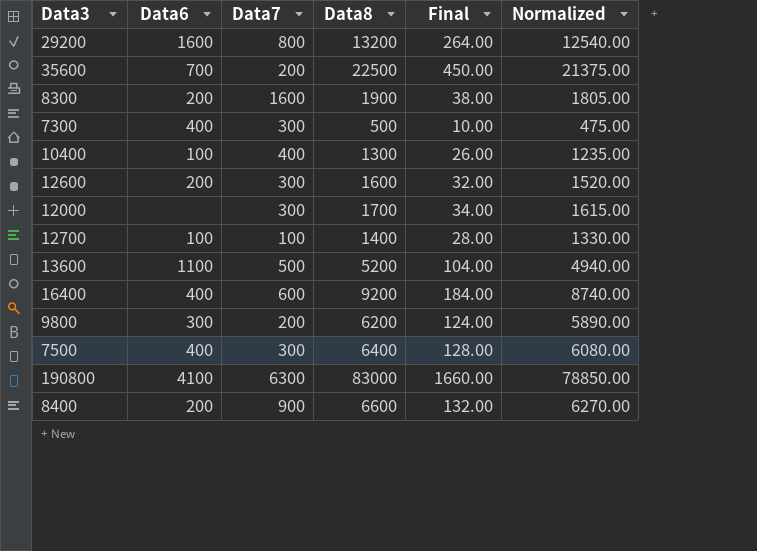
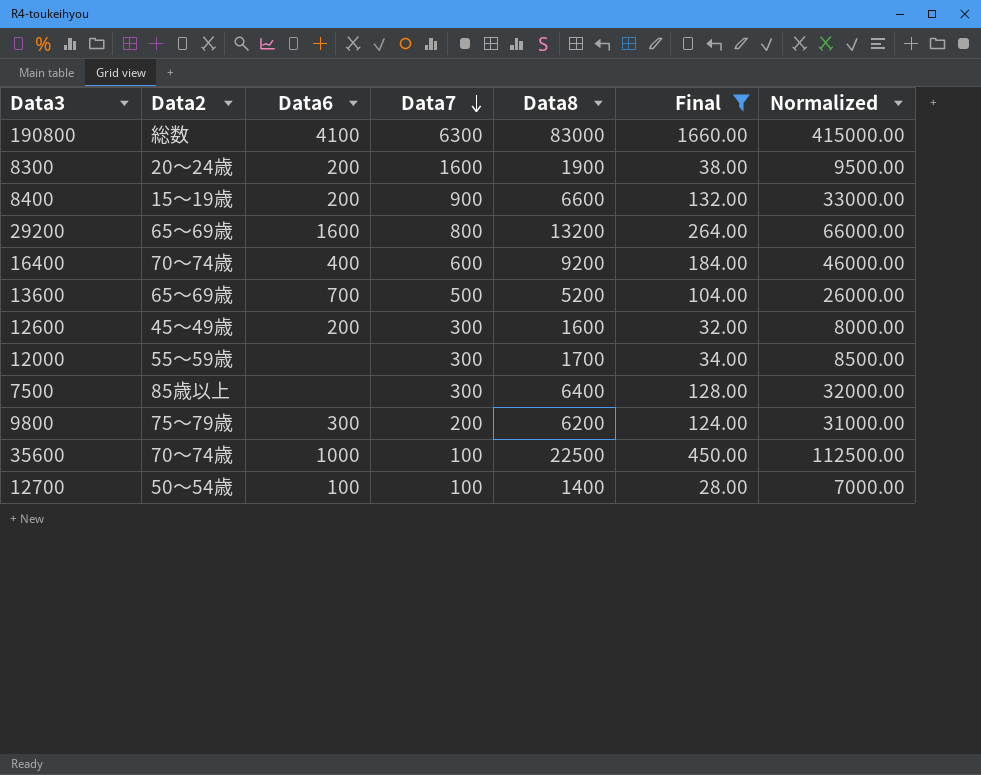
filter: none -> Final >= 28.00
row order: none -> Data7 descending
column Data2 | position: none -> 2
column Normalized | formula: [Data8] * 0.95 -> [Data8] * 5
13600 | Data6: 1100 -> 700
7500 | Data6: 400 -> none
35600 | Data6: 700 -> 1000
35600 | Data7: 200 -> 100

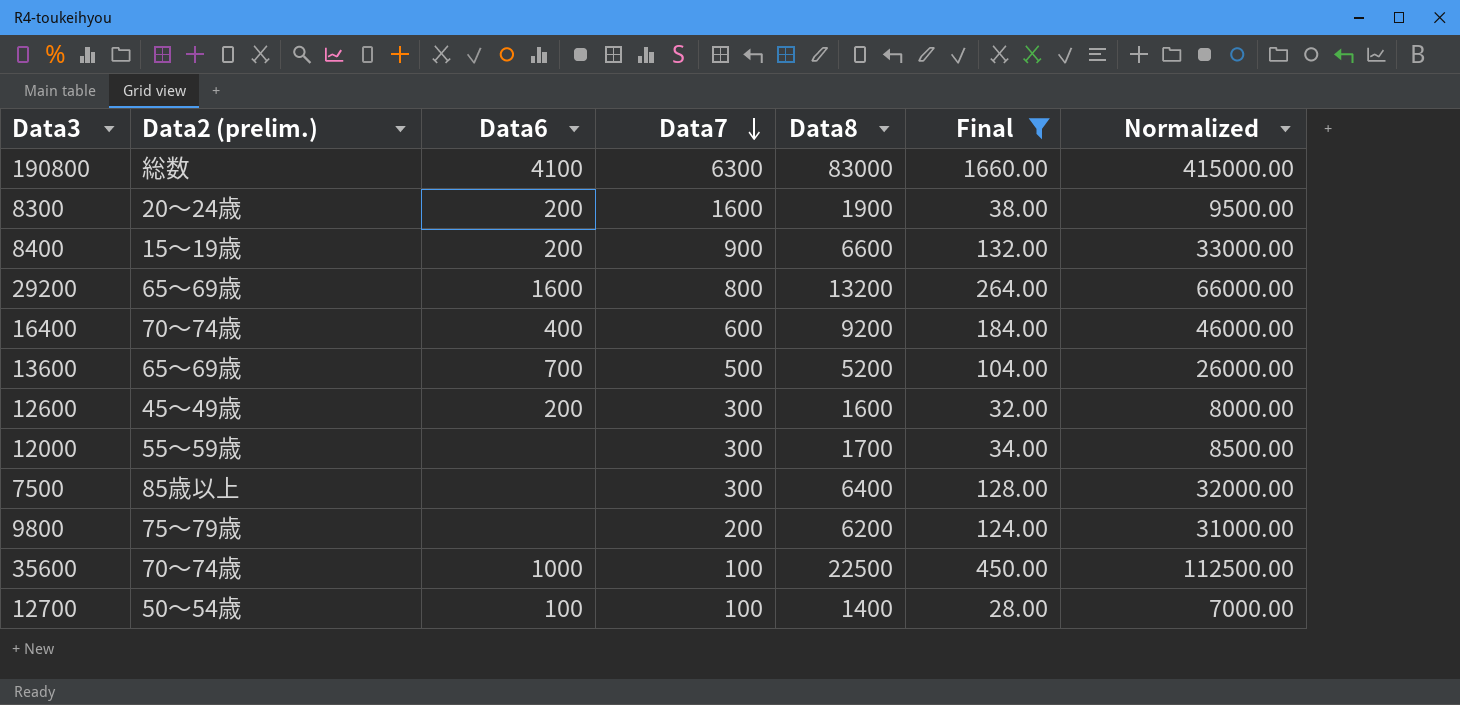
column name: Data2 -> Data2 (prelim.)
9800 | Data6: 300 -> none

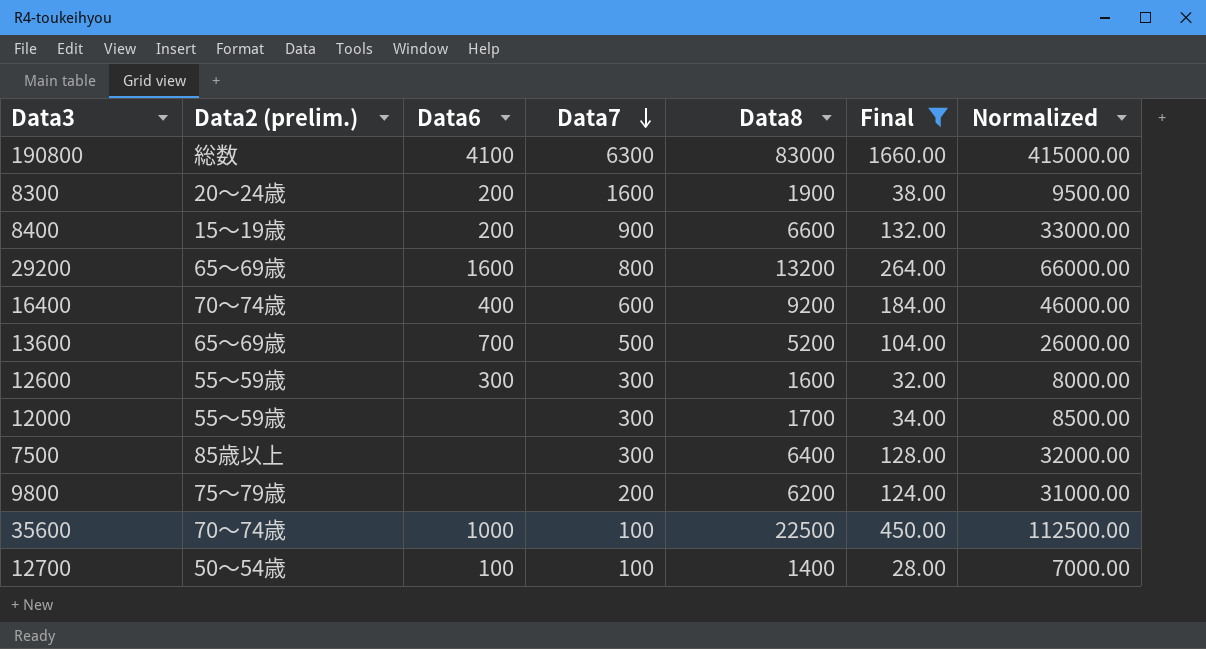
12600 | Data2 (prelim.): 45～49歳 -> 55～59歳
12600 | Data6: 200 -> 300

